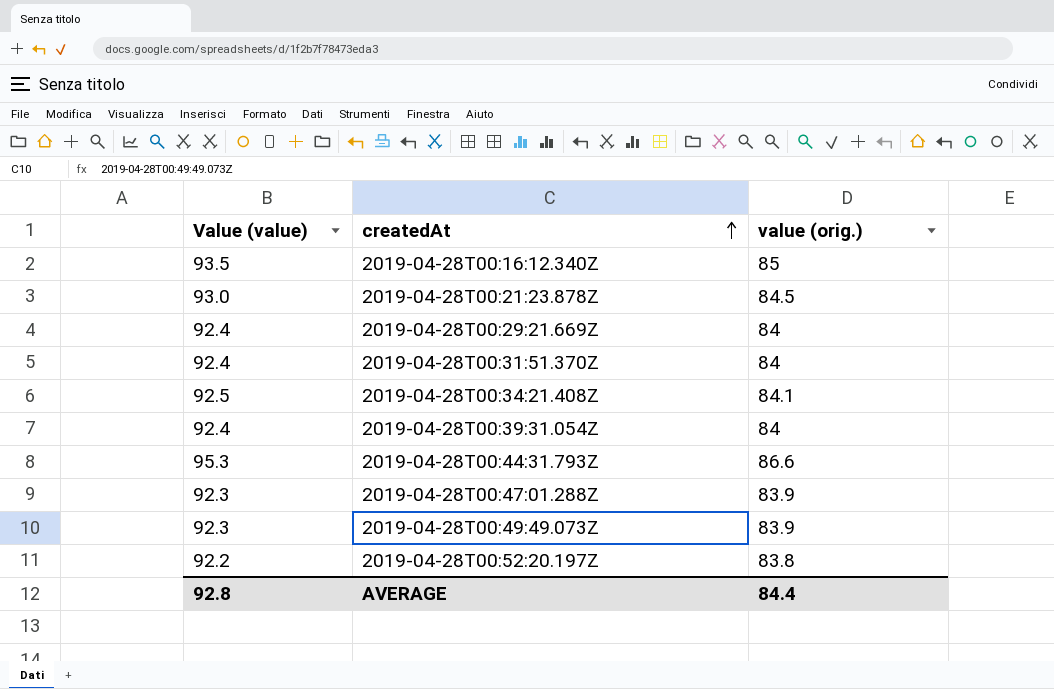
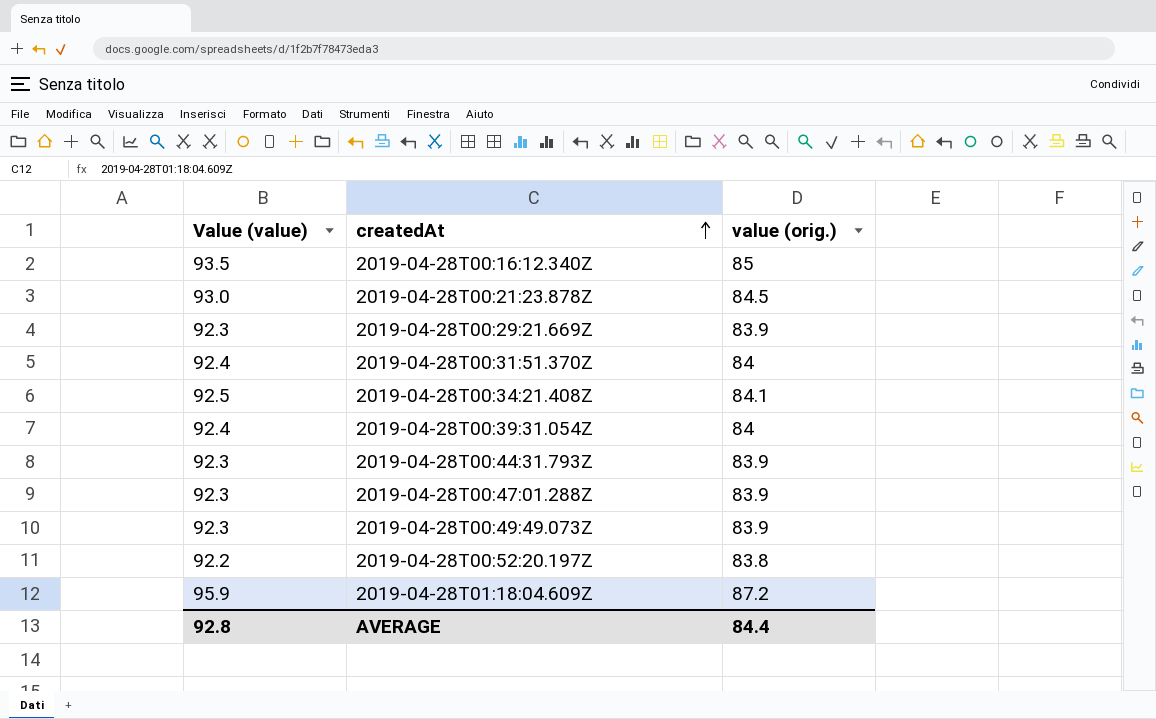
2019-04-28T00:29:21.669Z | Value (value): 92.4 -> 92.3
2019-04-28T00:29:21.669Z | value (orig.): 84 -> 83.9
2019-04-28T00:44:31.793Z | Value (value): 95.3 -> 92.3
2019-04-28T00:44:31.793Z | value (orig.): 86.6 -> 83.9
row 2019-04-28T01:18:04.609Z: none -> 95.9 | 87.2

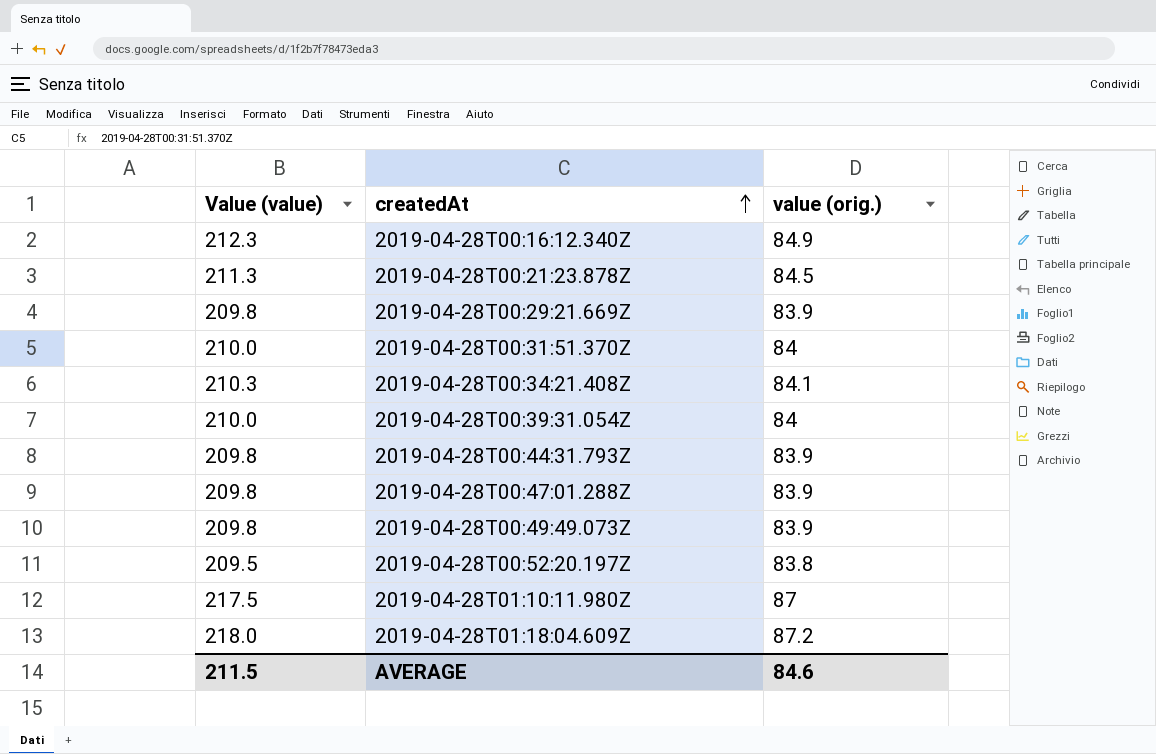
column Value (value) | formula: [value (orig.)] * 1.1 -> [value (orig.)] * 2.5
2019-04-28T00:16:12.340Z | value (orig.): 85 -> 84.9
row 2019-04-28T01:10:11.980Z: none -> 217.5 | 87
AVERAGE | Value (value): 92.8 -> 211.5
AVERAGE | value (orig.): 84.4 -> 84.6

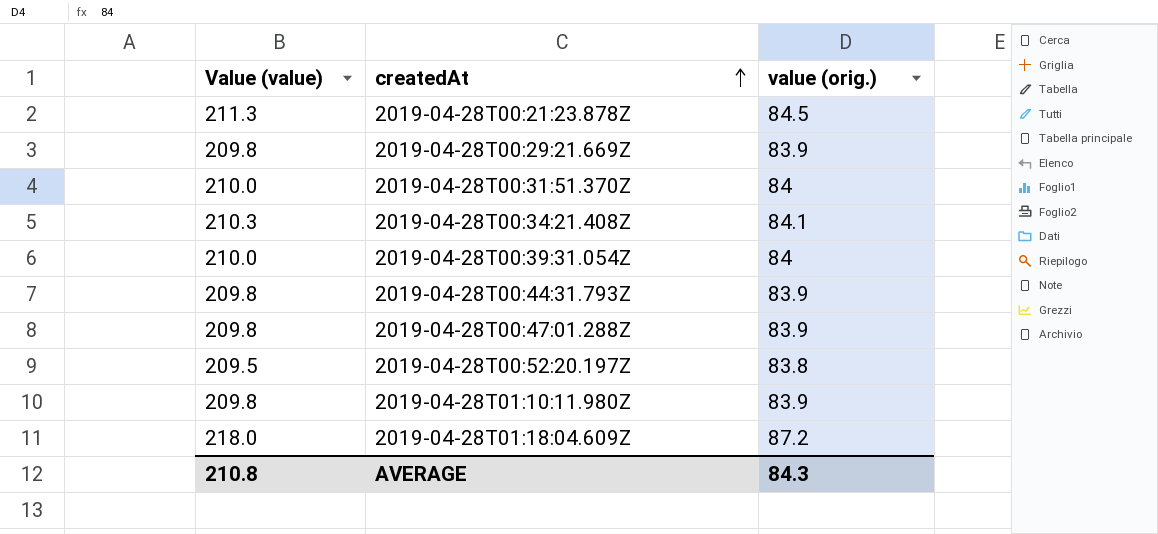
row 2019-04-28T00:16:12.340Z: 212.3 | 84.9 -> none
row 2019-04-28T00:49:49.073Z: 209.8 | 83.9 -> none
2019-04-28T01:10:11.980Z | Value (value): 217.5 -> 209.8
2019-04-28T01:10:11.980Z | value (orig.): 87 -> 83.9
AVERAGE | Value (value): 211.5 -> 210.8
AVERAGE | value (orig.): 84.6 -> 84.3

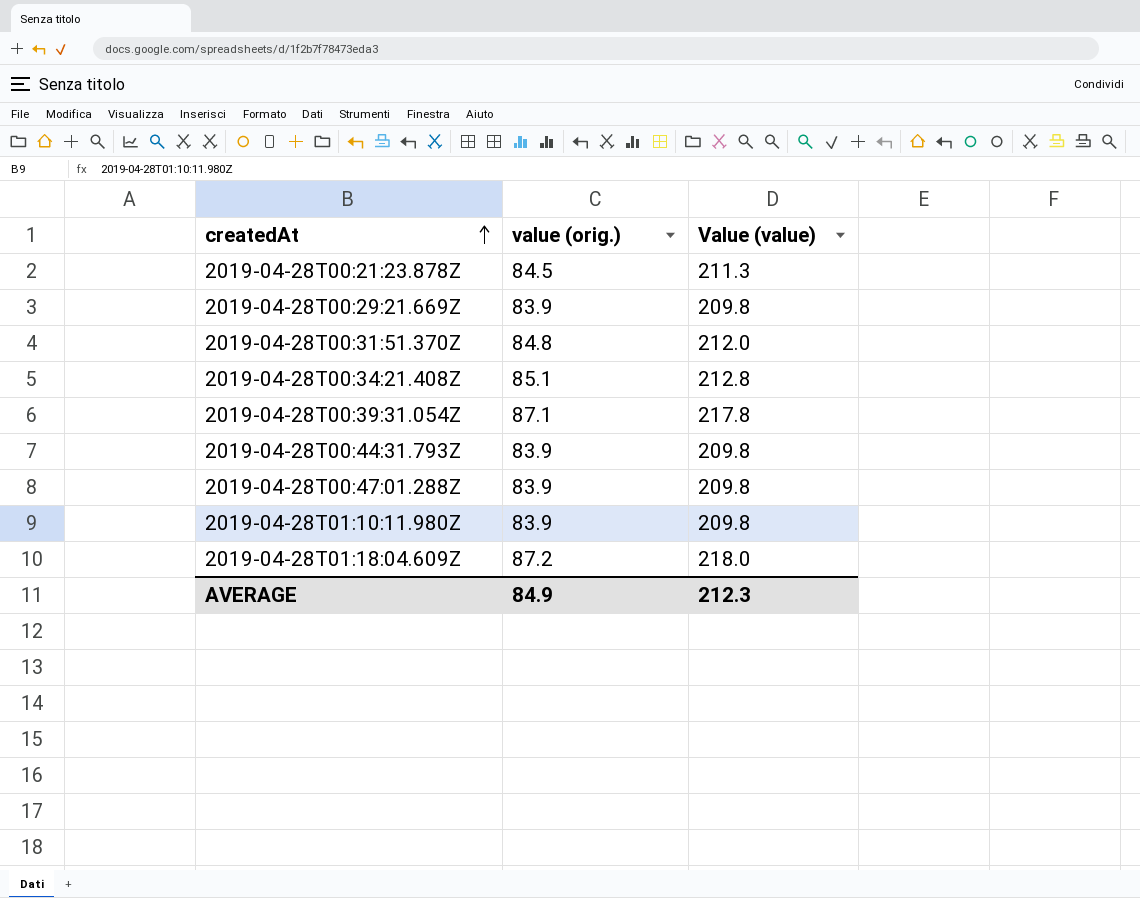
column Value (value) | position: 1 -> 3
row 2019-04-28T00:52:20.197Z: 209.5 | 83.8 -> none
2019-04-28T00:31:51.370Z | value (orig.): 84 -> 84.8
2019-04-28T00:31:51.370Z | Value (value): 210.0 -> 212.0
2019-04-28T00:34:21.408Z | value (orig.): 84.1 -> 85.1
2019-04-28T00:34:21.408Z | Value (value): 210.3 -> 212.8
2019-04-28T00:39:31.054Z | value (orig.): 84 -> 87.1
2019-04-28T00:39:31.054Z | Value (value): 210.0 -> 217.8
AVERAGE | value (orig.): 84.3 -> 84.9
AVERAGE | Value (value): 210.8 -> 212.3

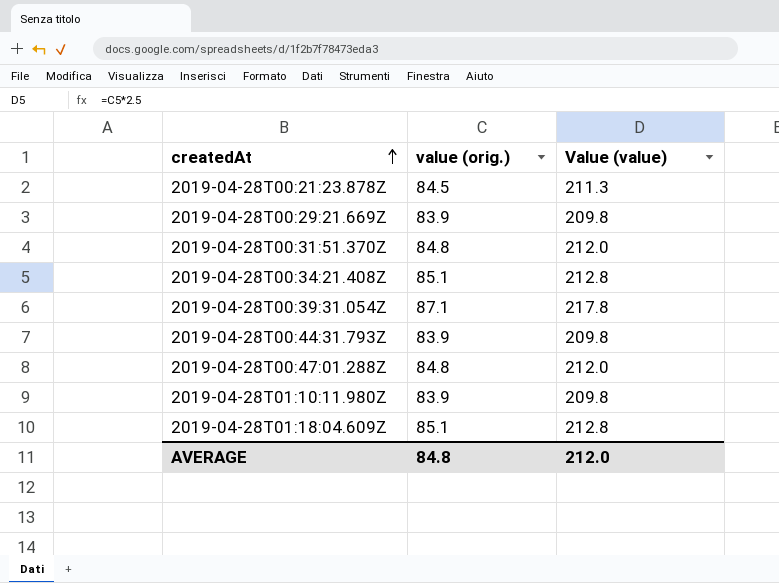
2019-04-28T00:47:01.288Z | value (orig.): 83.9 -> 84.8
2019-04-28T00:47:01.288Z | Value (value): 209.8 -> 212.0
2019-04-28T01:18:04.609Z | value (orig.): 87.2 -> 85.1
2019-04-28T01:18:04.609Z | Value (value): 218.0 -> 212.8
AVERAGE | value (orig.): 84.9 -> 84.8
AVERAGE | Value (value): 212.3 -> 212.0

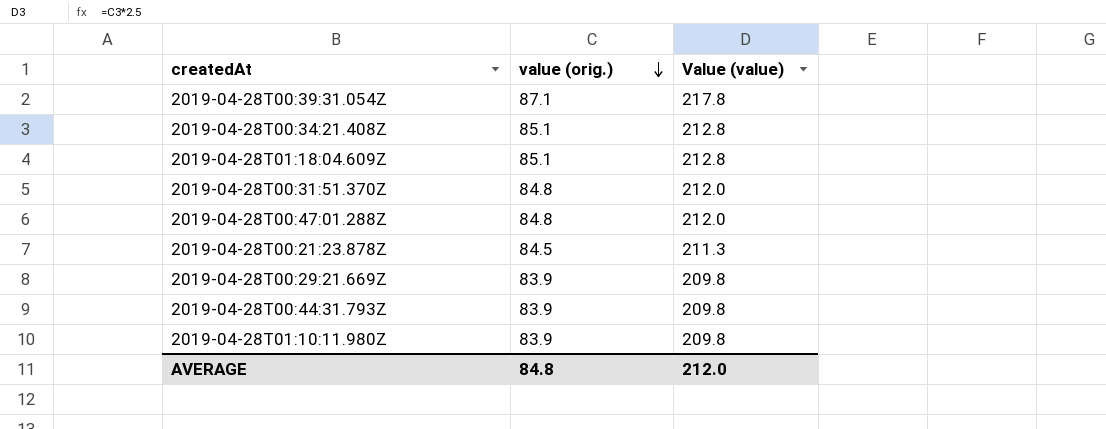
row order: createdAt ascending -> value (orig.) descending

